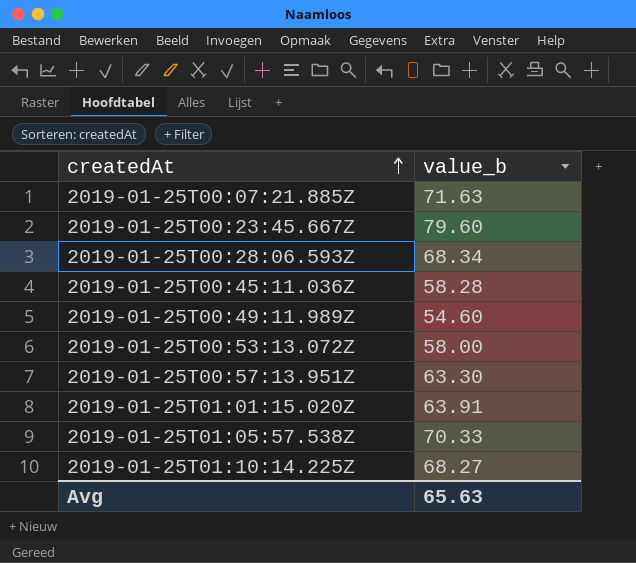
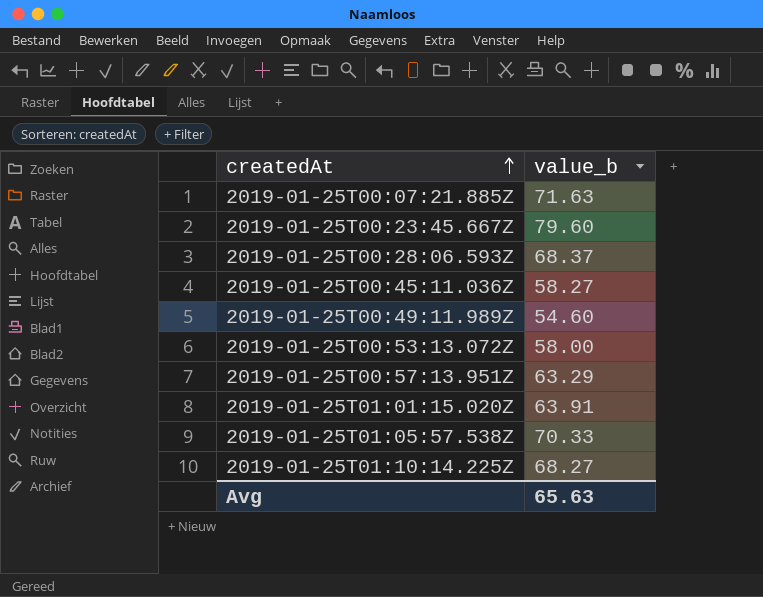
2019-01-25T00:28:06.593Z | value_b: 68.34 -> 68.37
2019-01-25T00:45:11.036Z | value_b: 58.28 -> 58.27
2019-01-25T00:57:13.951Z | value_b: 63.30 -> 63.29

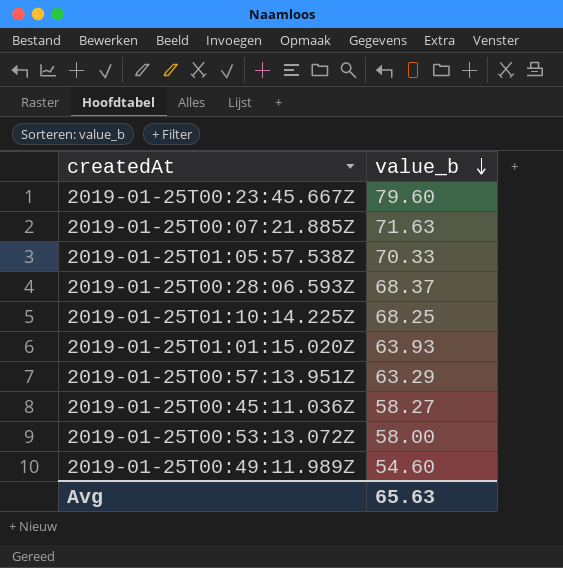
row order: createdAt ascending -> value_b descending
2019-01-25T01:10:14.225Z | value_b: 68.27 -> 68.25
2019-01-25T01:01:15.020Z | value_b: 63.91 -> 63.93

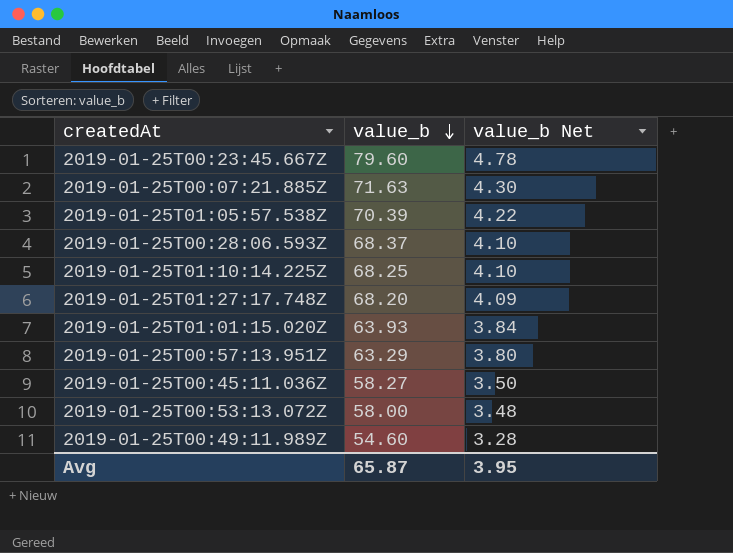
column value_b Net | formula: none -> [value_b] * 0.06
2019-01-25T01:05:57.538Z | value_b: 70.33 -> 70.39
row 2019-01-25T01:27:17.748Z: none -> 68.20 | 4.09
Avg | value_b: 65.63 -> 65.87

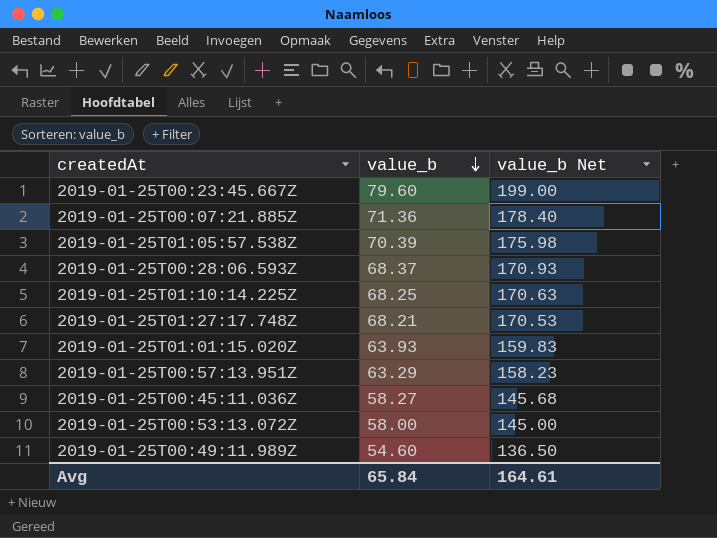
column value_b Net | formula: [value_b] * 0.06 -> [value_b] * 2.5
2019-01-25T00:07:21.885Z | value_b: 71.63 -> 71.36
2019-01-25T01:27:17.748Z | value_b: 68.20 -> 68.21
Avg | value_b: 65.87 -> 65.84
Avg | value_b Net: 3.95 -> 164.61

